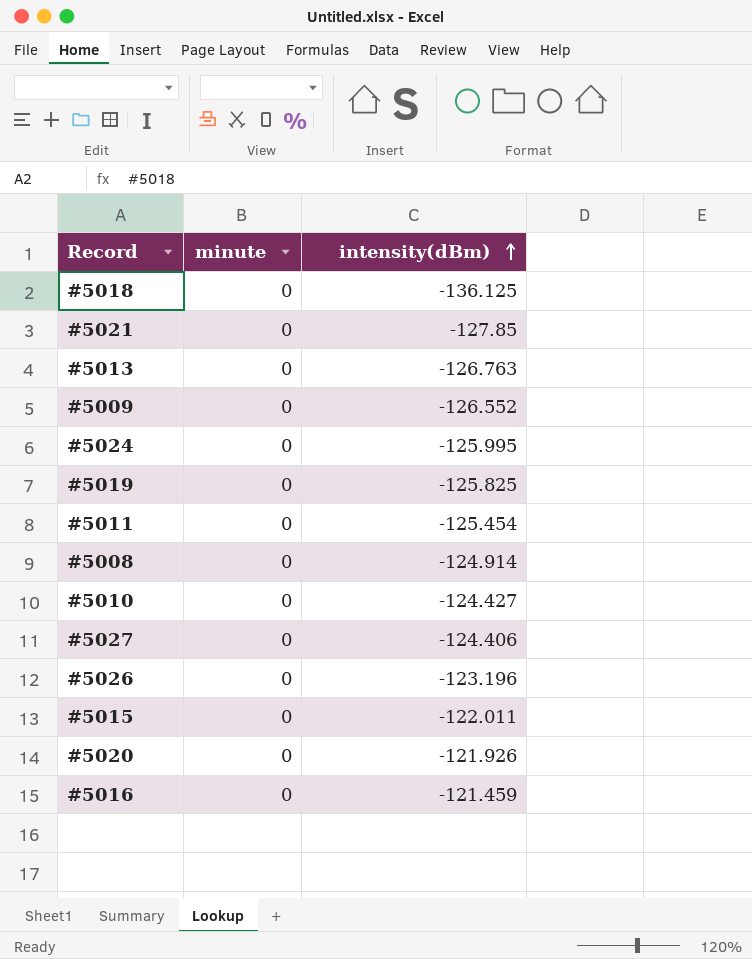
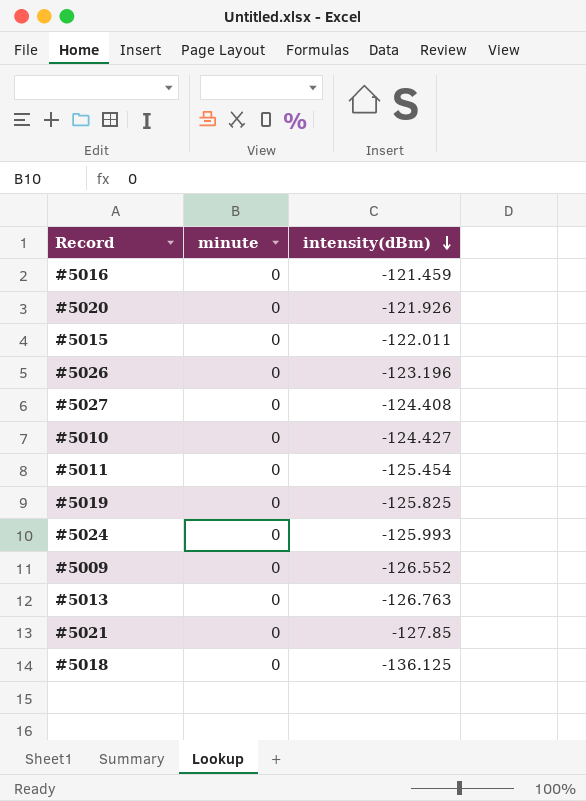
row order: intensity(dBm) ascending -> intensity(dBm) descending
row #5008: 0 | -124.914 -> none
#5027 | intensity(dBm): -124.406 -> -124.408
#5024 | intensity(dBm): -125.995 -> -125.993

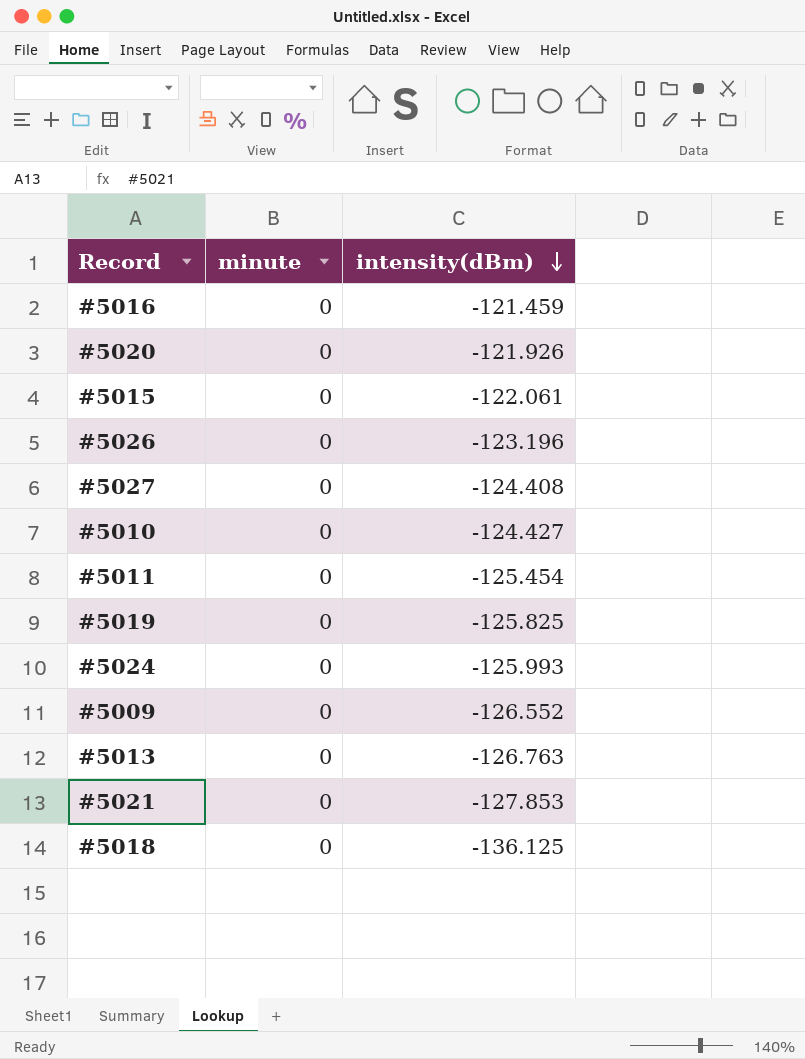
#5015 | intensity(dBm): -122.011 -> -122.061
#5021 | intensity(dBm): -127.85 -> -127.853

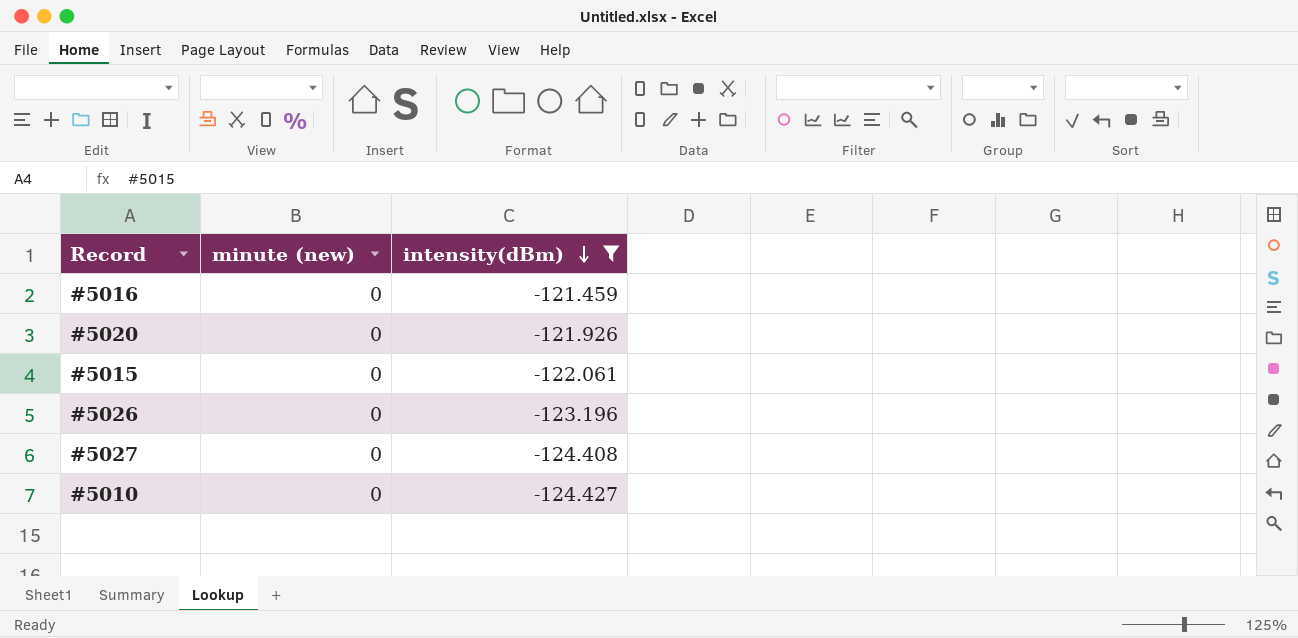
filter: none -> intensity(dBm) >= -124.427
column name: minute -> minute (new)

